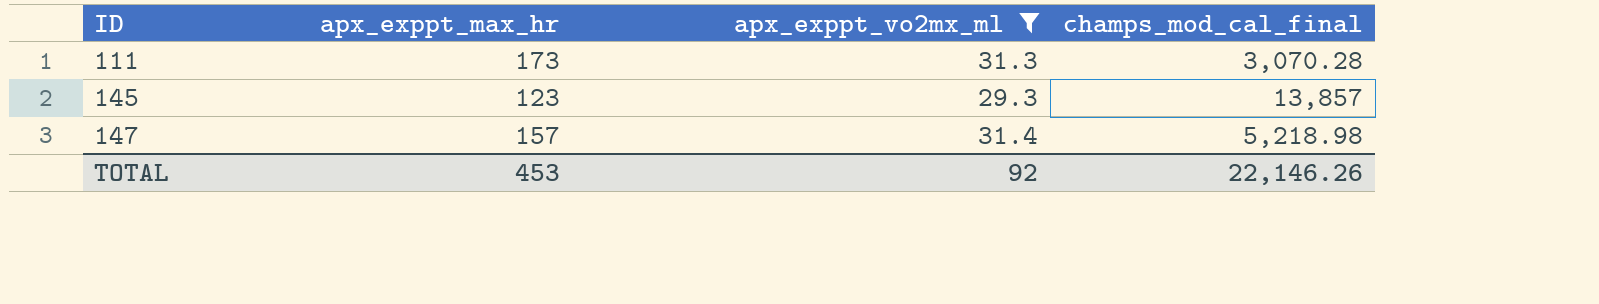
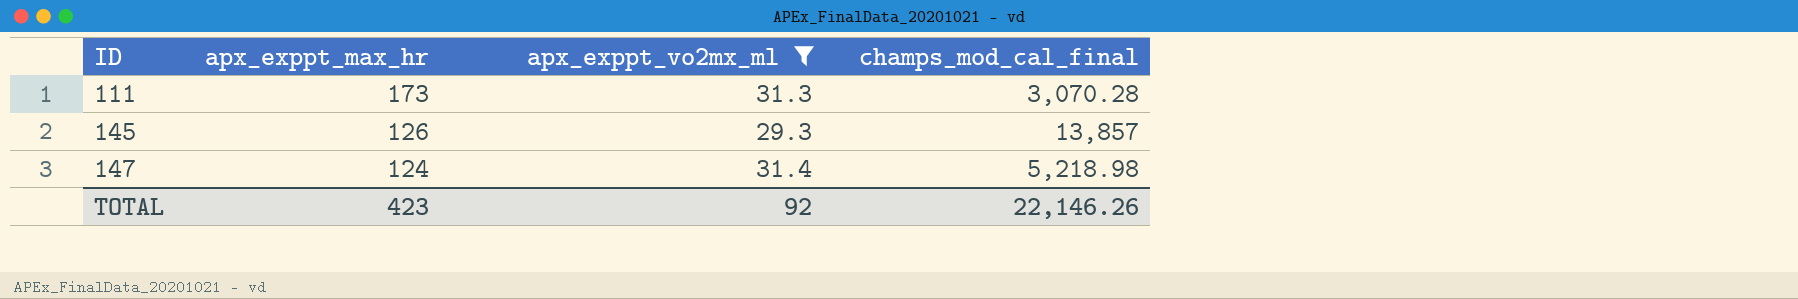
145 | apx_exppt_max_hr: 123 -> 126
147 | apx_exppt_max_hr: 157 -> 124
TOTAL | apx_exppt_max_hr: 453 -> 423

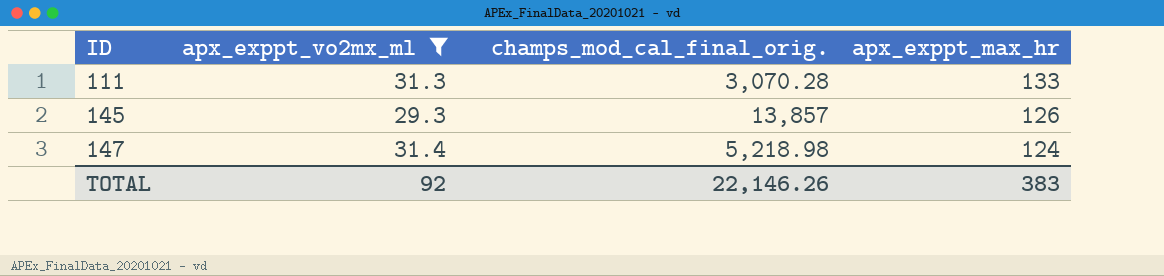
column name: champs_mod_cal_final -> champs_mod_cal_final_orig.
column apx_exppt_max_hr | position: 2 -> 4
111 | apx_exppt_max_hr: 173 -> 133
TOTAL | apx_exppt_max_hr: 423 -> 383

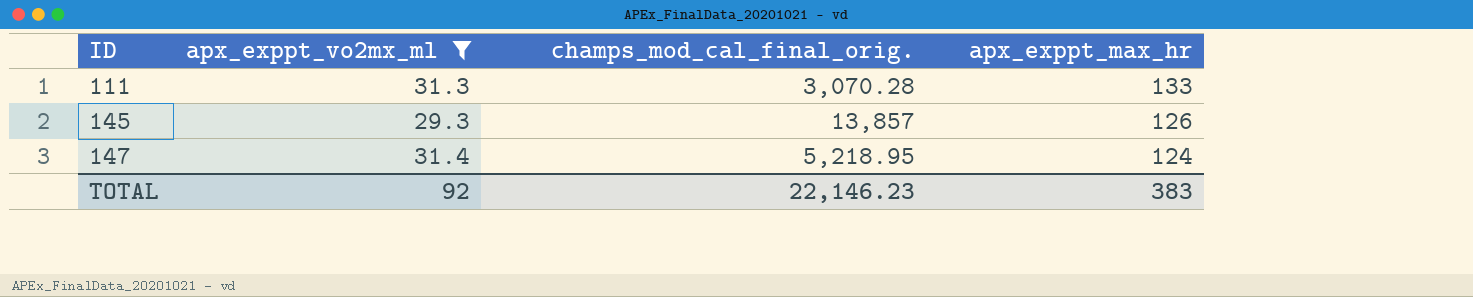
147 | champs_mod_cal_final_orig.: 5,218.98 -> 5,218.95
TOTAL | champs_mod_cal_final_orig.: 22,146.26 -> 22,146.23

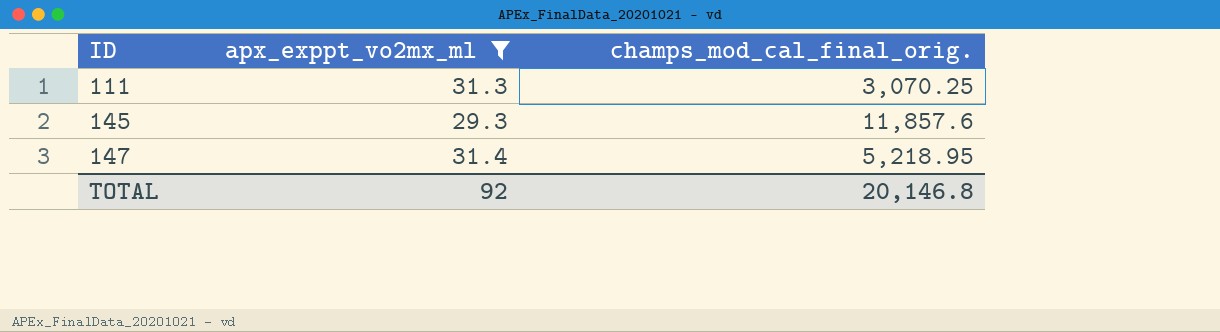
column apx_exppt_max_hr | position: 4 -> none
111 | champs_mod_cal_final_orig.: 3,070.28 -> 3,070.25
145 | champs_mod_cal_final_orig.: 13,857 -> 11,857.6
TOTAL | champs_mod_cal_final_orig.: 22,146.23 -> 20,146.8

